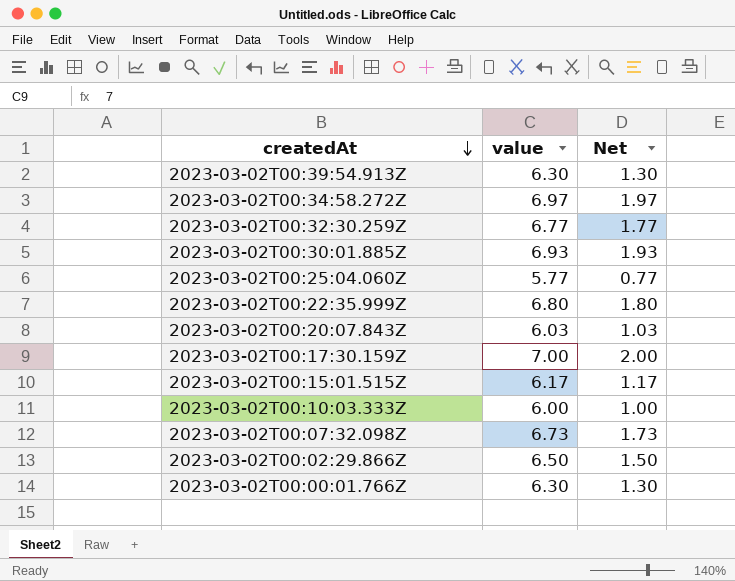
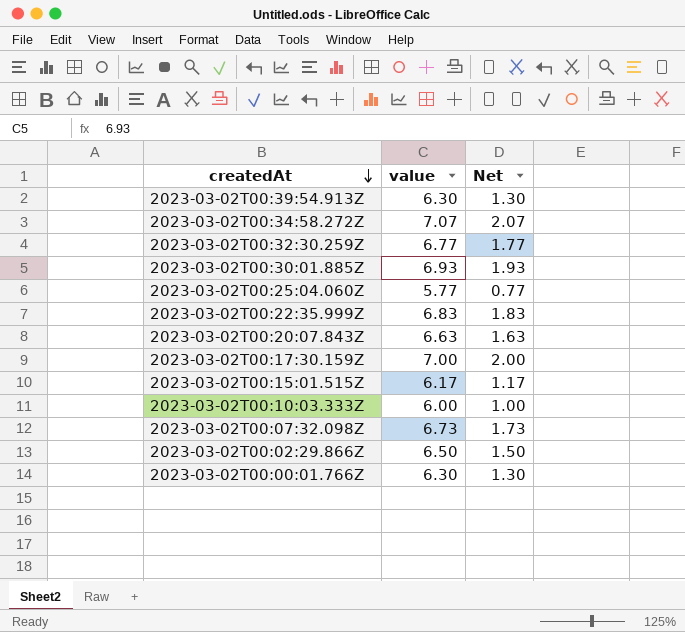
2023-03-02T00:34:58.272Z | value: 6.97 -> 7.07
2023-03-02T00:34:58.272Z | Net: 1.97 -> 2.07
2023-03-02T00:22:35.999Z | value: 6.80 -> 6.83
2023-03-02T00:22:35.999Z | Net: 1.80 -> 1.83
2023-03-02T00:20:07.843Z | value: 6.03 -> 6.63
2023-03-02T00:20:07.843Z | Net: 1.03 -> 1.63

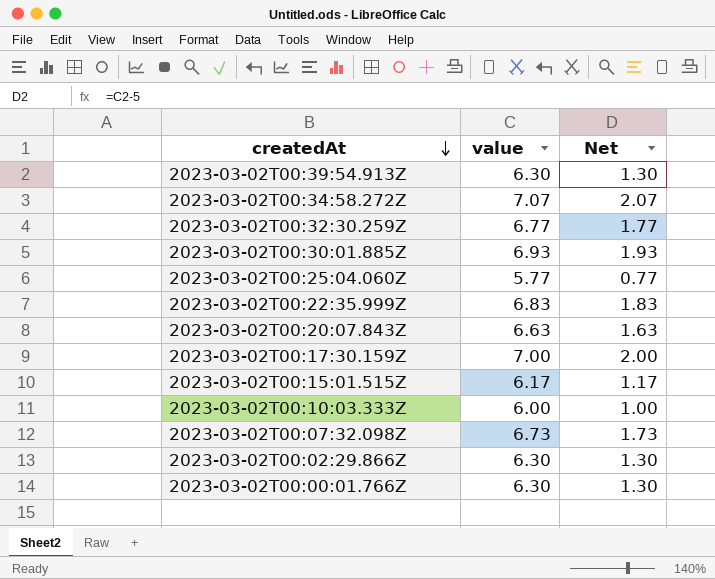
2023-03-02T00:02:29.866Z | value: 6.50 -> 6.30
2023-03-02T00:02:29.866Z | Net: 1.50 -> 1.30

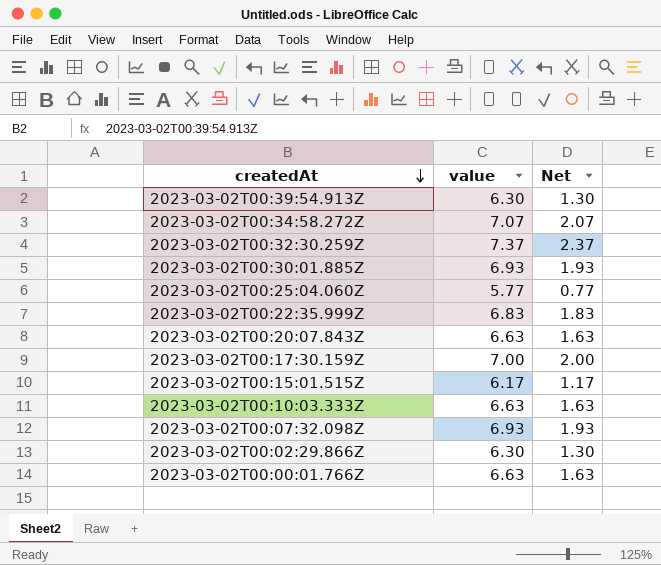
2023-03-02T00:32:30.259Z | value: 6.77 -> 7.37
2023-03-02T00:32:30.259Z | Net: 1.77 -> 2.37
2023-03-02T00:10:03.333Z | value: 6.00 -> 6.63
2023-03-02T00:10:03.333Z | Net: 1.00 -> 1.63
2023-03-02T00:07:32.098Z | value: 6.73 -> 6.93
2023-03-02T00:07:32.098Z | Net: 1.73 -> 1.93
2023-03-02T00:00:01.766Z | value: 6.30 -> 6.63
2023-03-02T00:00:01.766Z | Net: 1.30 -> 1.63

